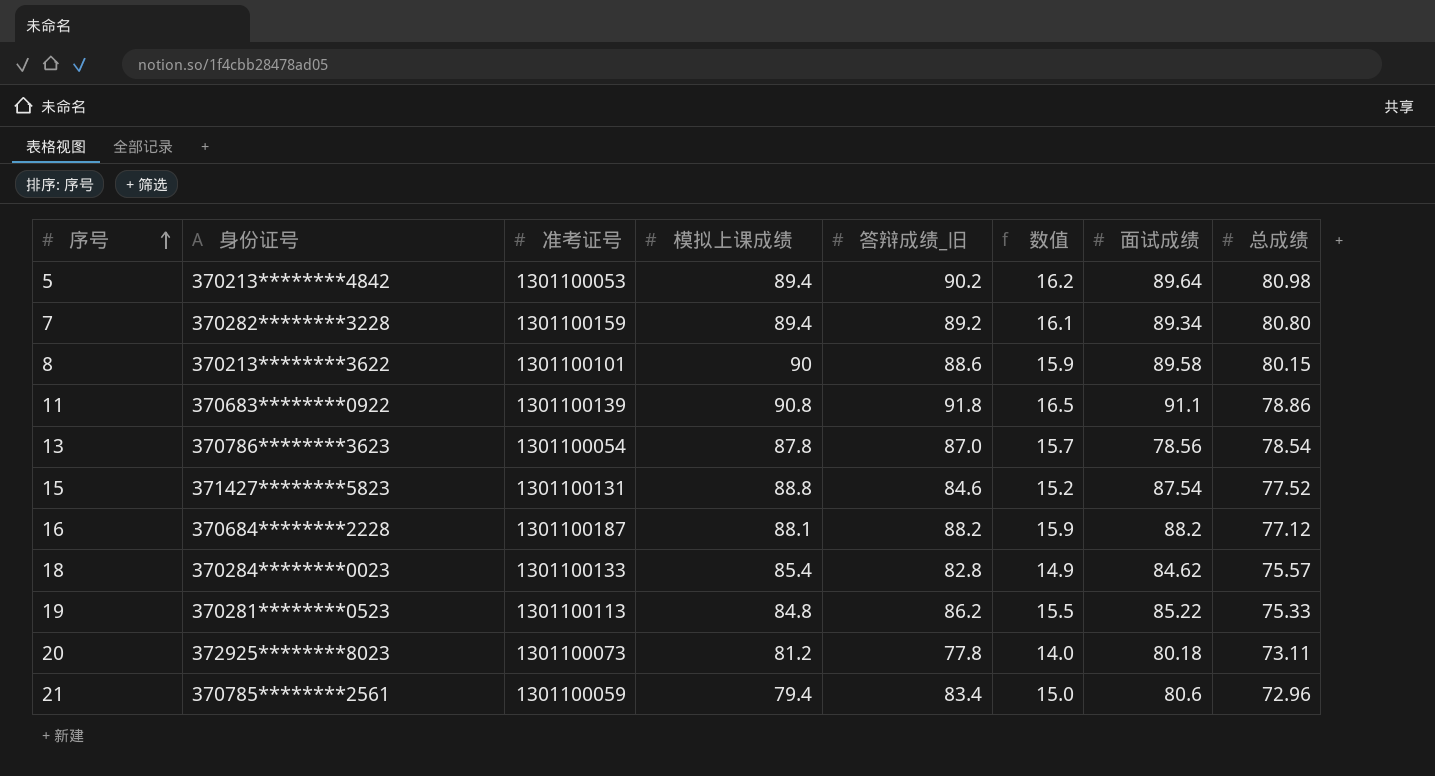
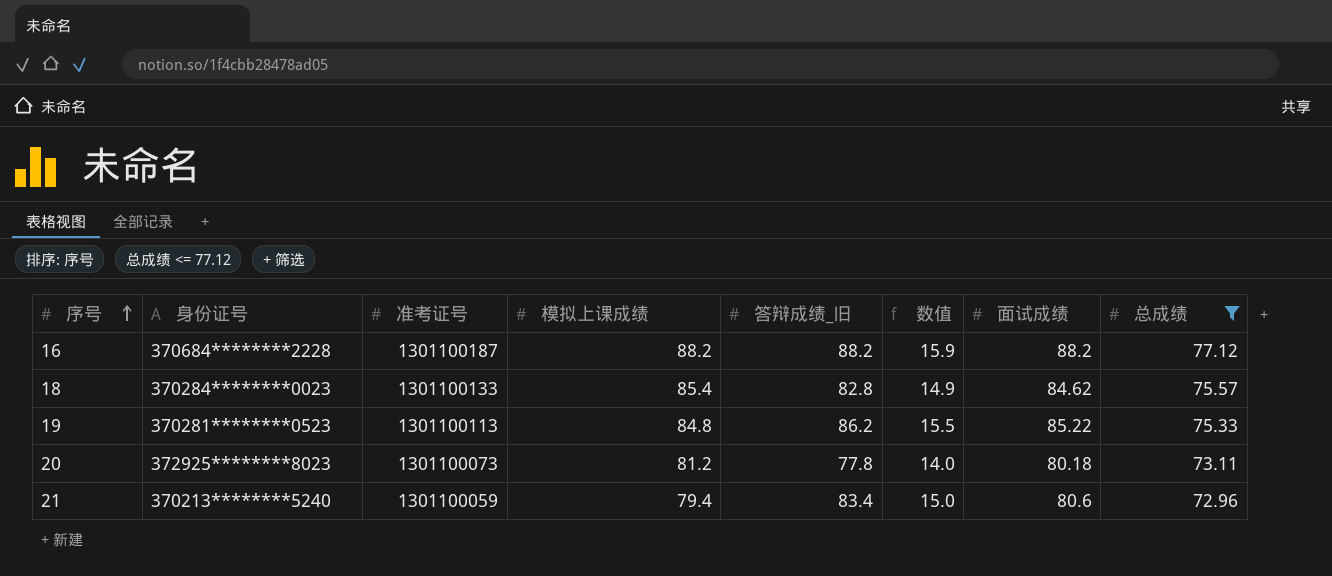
filter: none -> 总成绩 <= 77.12
16 | 模拟上课成绩: 88.1 -> 88.2
21 | 身份证号: 370785********2561 -> 370213********5240

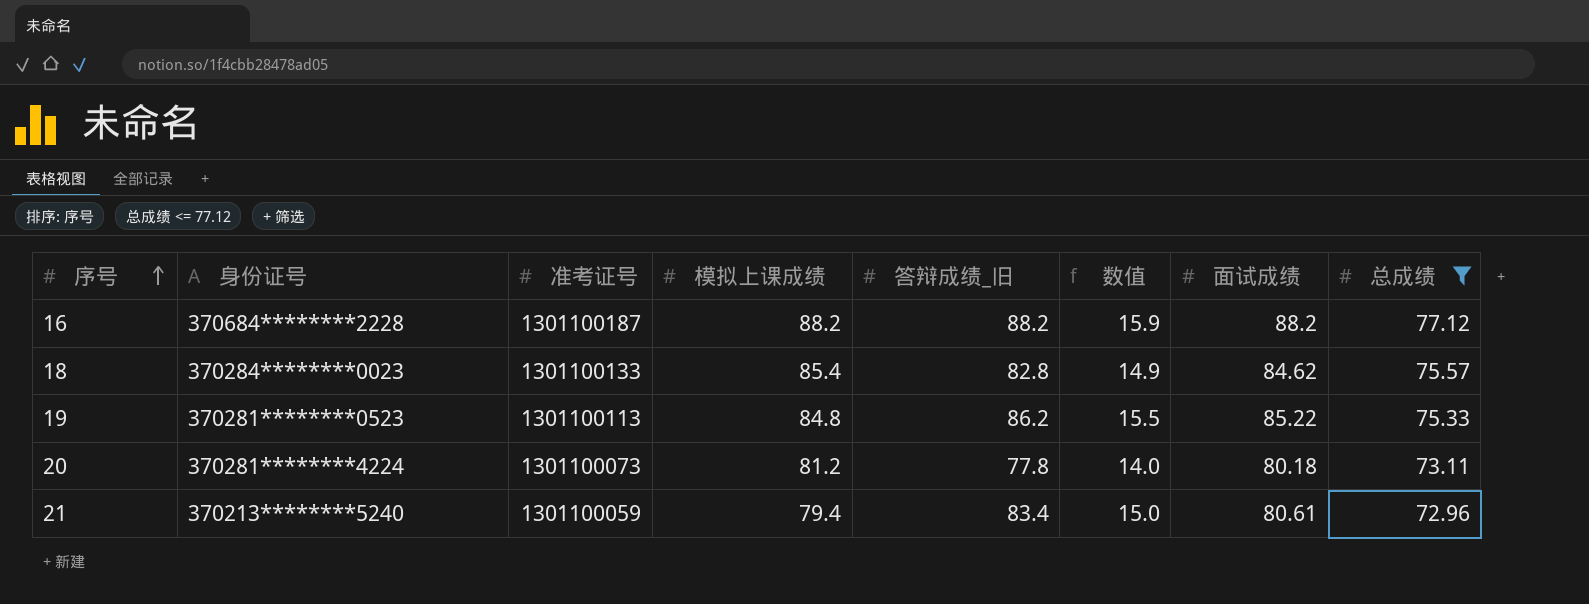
20 | 身份证号: 372925********8023 -> 370281********4224
21 | 面试成绩: 80.6 -> 80.61

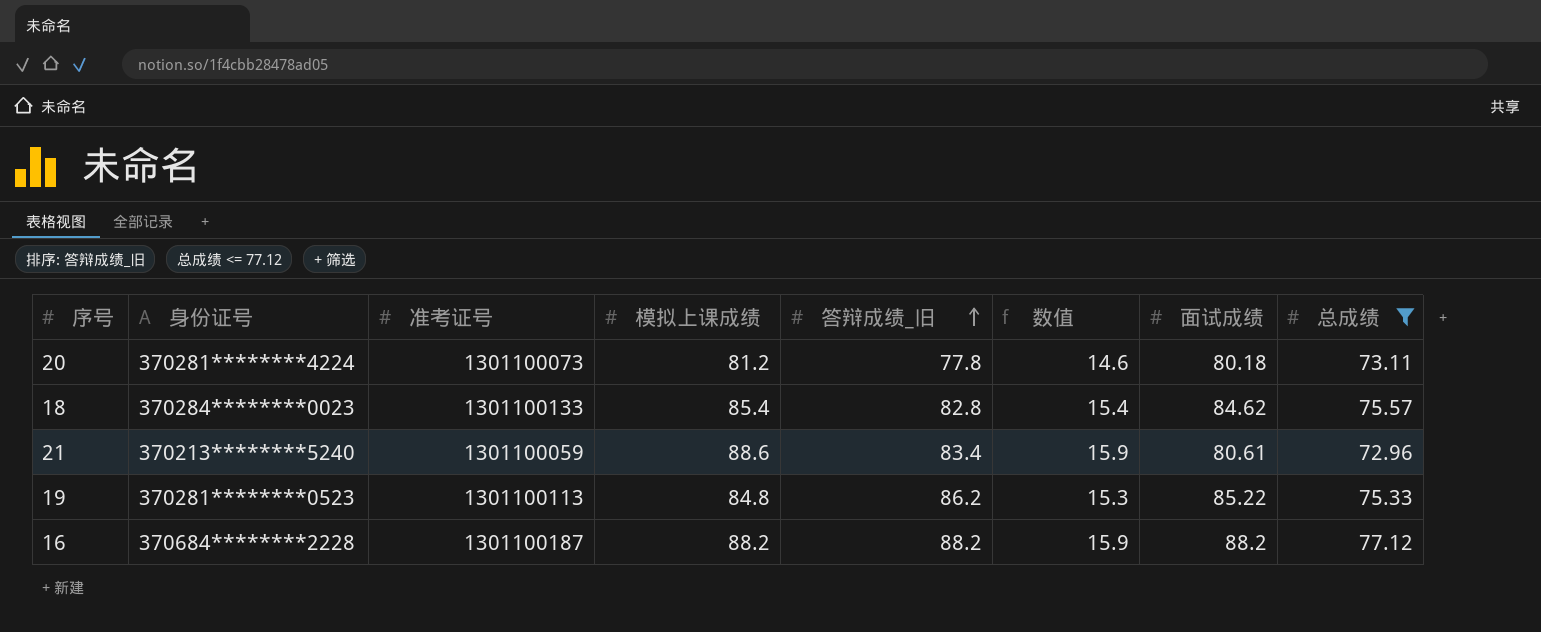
row order: 序号 ascending -> 答辩成绩_旧 ascending
column 数值 | formula: [答辩成绩_旧] * 0.18 -> [模拟上课成绩] * 0.18
21 | 模拟上课成绩: 79.4 -> 88.6

